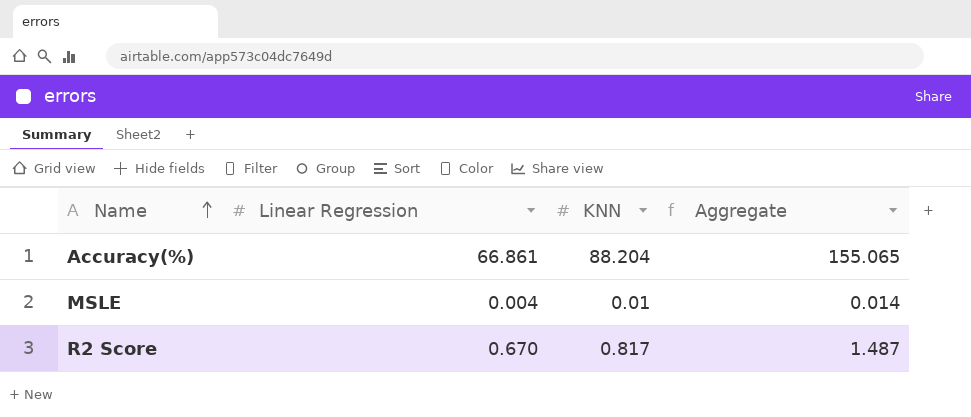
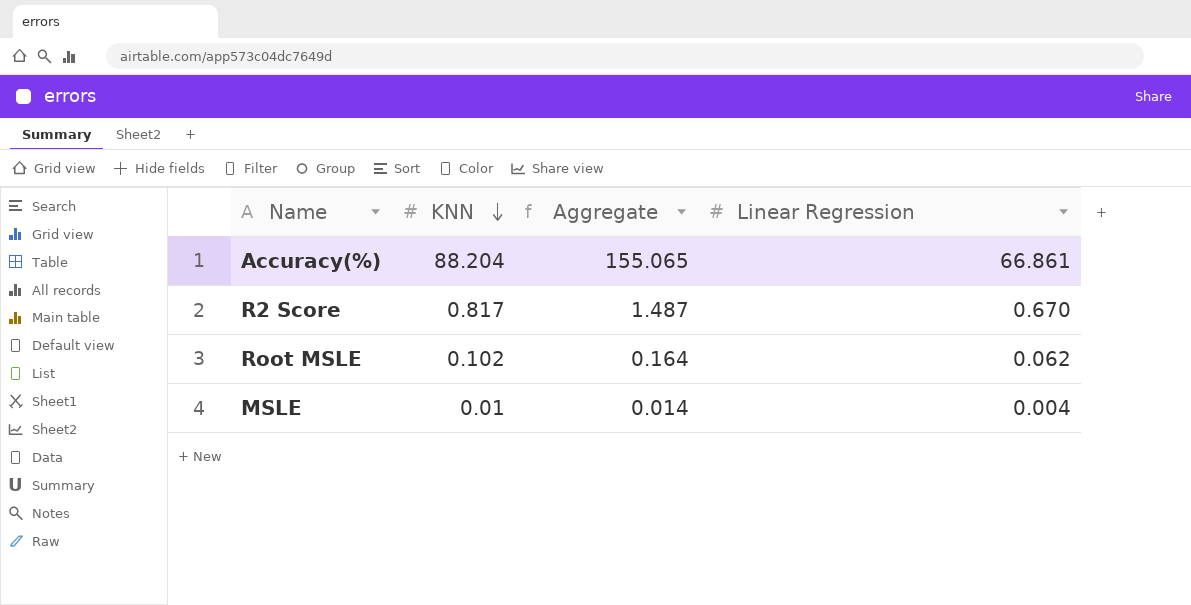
row order: Name ascending -> KNN descending
column Linear Regression | position: 2 -> 4
row Root MSLE: none -> 0.102 | 0.164 | 0.062

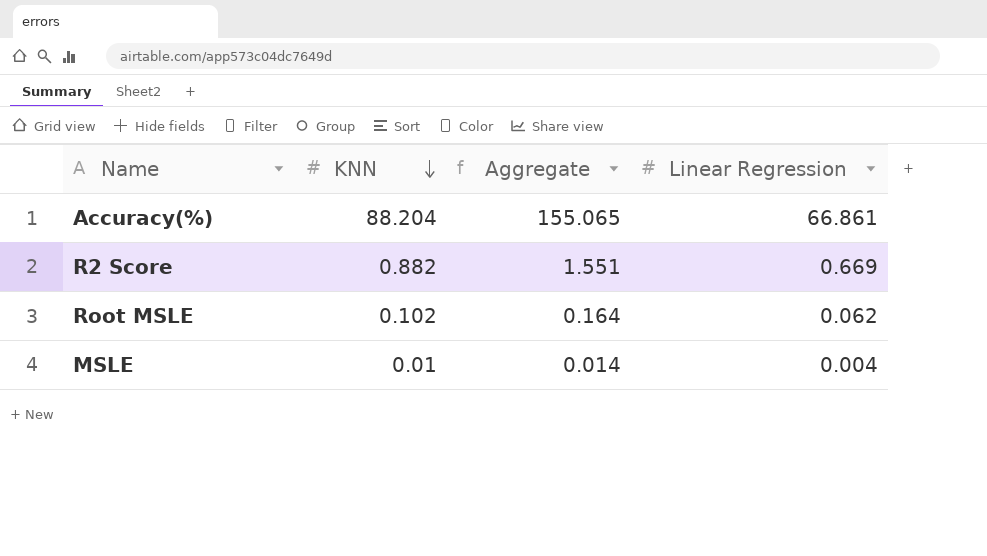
R2 Score | KNN: 0.817 -> 0.882
R2 Score | Aggregate: 1.487 -> 1.551
R2 Score | Linear Regression: 0.670 -> 0.669

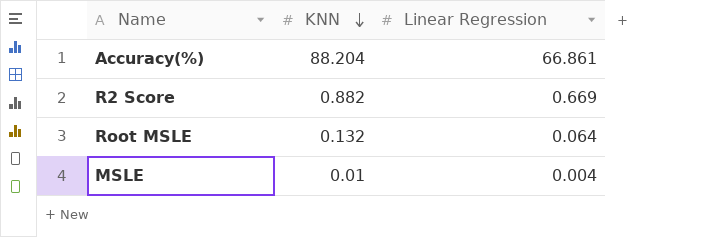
column Aggregate | formula: [KNN] + [Linear Regression] -> none
Root MSLE | KNN: 0.102 -> 0.132
Root MSLE | Linear Regression: 0.062 -> 0.064

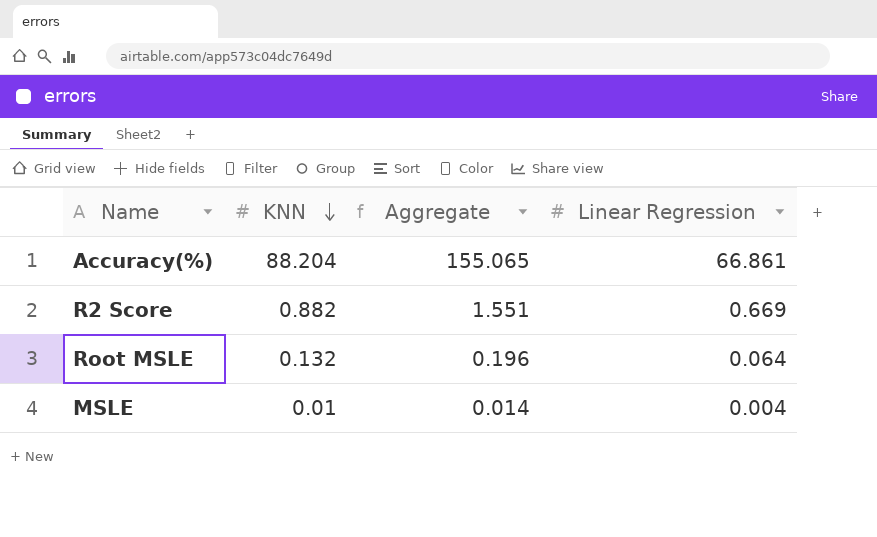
column Aggregate | formula: none -> [KNN] + [Linear Regression]

